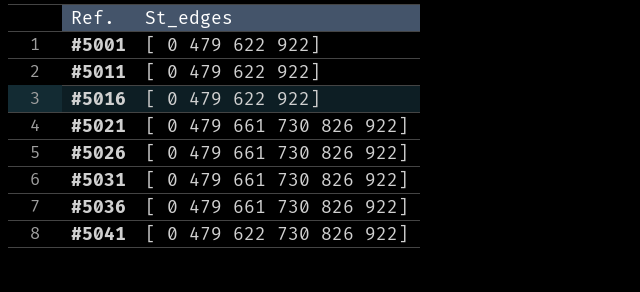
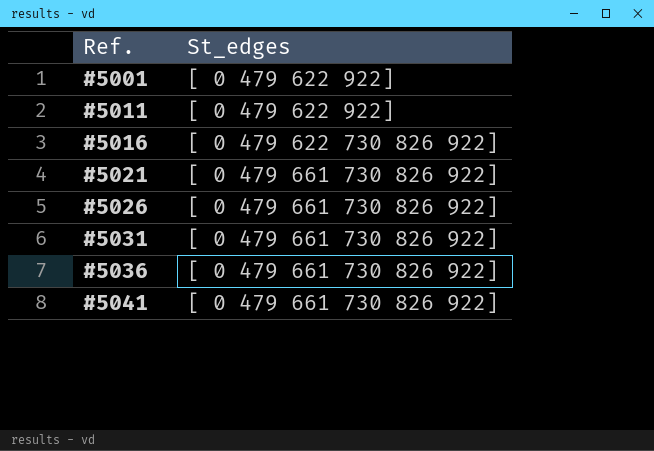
#5016 | St_edges: [ 0 479 622 922] -> [ 0 479 622 730 826 922]
#5041 | St_edges: [ 0 479 622 730 826 922] -> [ 0 479 661 730 826 922]

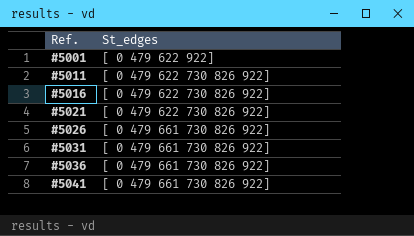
#5011 | St_edges: [ 0 479 622 922] -> [ 0 479 622 730 826 922]
#5021 | St_edges: [ 0 479 661 730 826 922] -> [ 0 479 622 730 826 922]

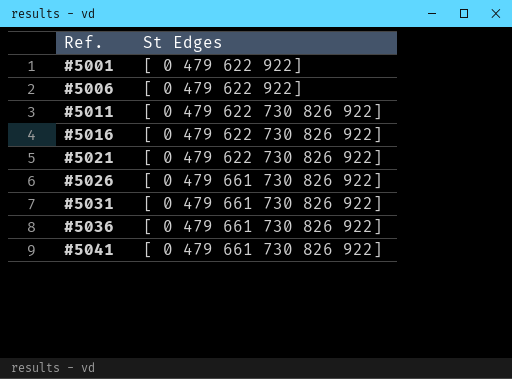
column name: St_edges -> St Edges
row #5006: none -> [ 0 479 622 922]

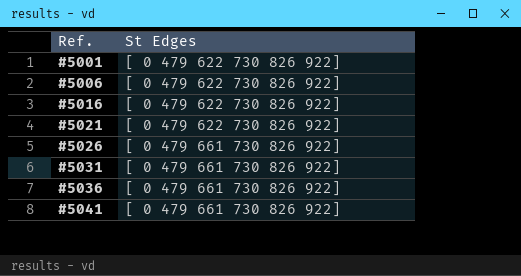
row #5011: [ 0 479 622 730 826 922] -> none
#5001 | St Edges: [ 0 479 622 922] -> [ 0 479 622 730 826 922]
#5006 | St Edges: [ 0 479 622 922] -> [ 0 479 622 730 826 922]

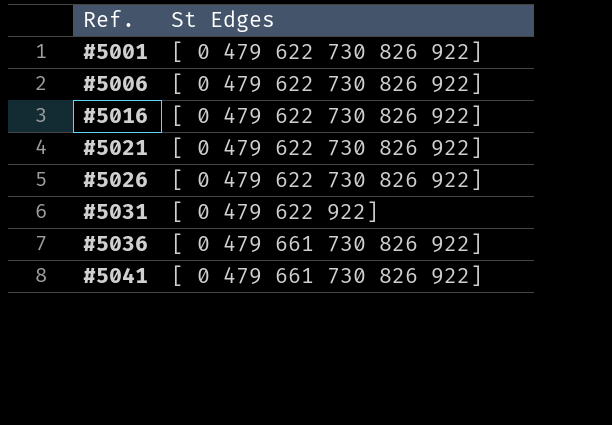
#5026 | St Edges: [ 0 479 661 730 826 922] -> [ 0 479 622 730 826 922]
#5031 | St Edges: [ 0 479 661 730 826 922] -> [ 0 479 622 922]

